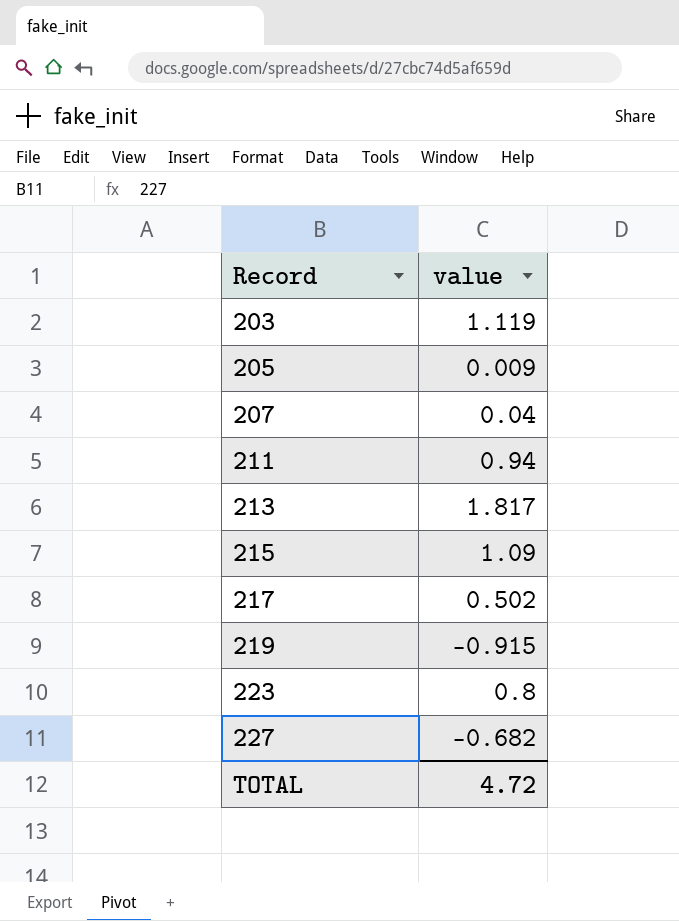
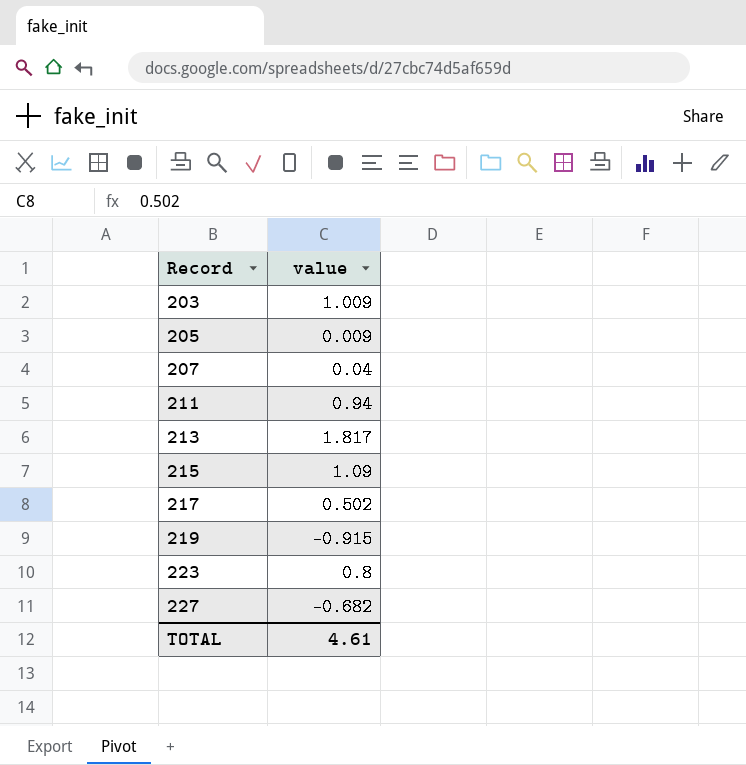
203 | value: 1.119 -> 1.009
TOTAL | value: 4.72 -> 4.61

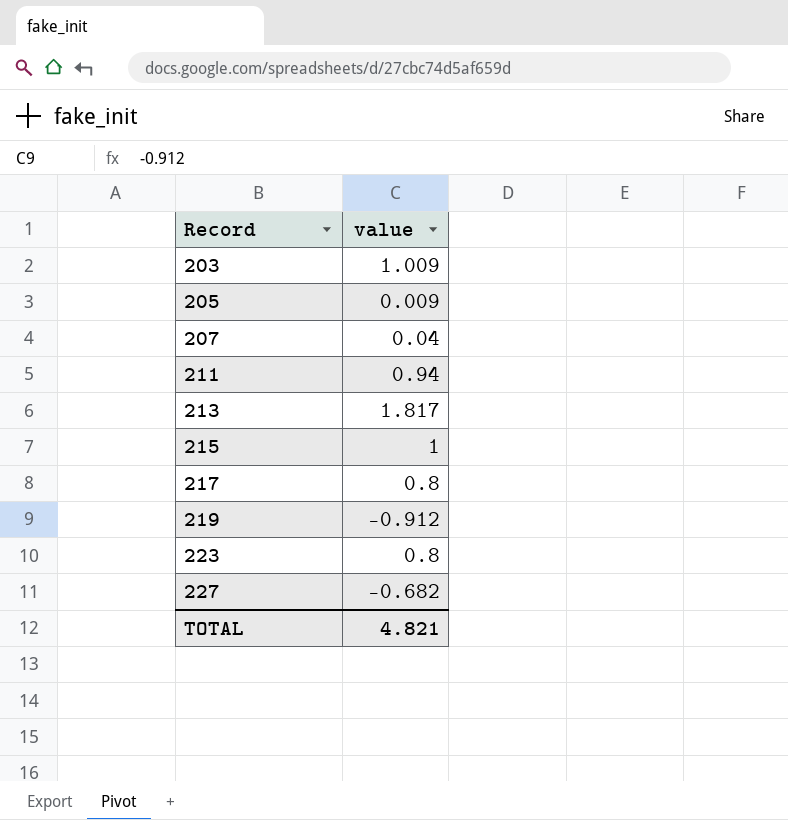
215 | value: 1.09 -> 1
217 | value: 0.502 -> 0.8
219 | value: -0.915 -> -0.912
TOTAL | value: 4.61 -> 4.821

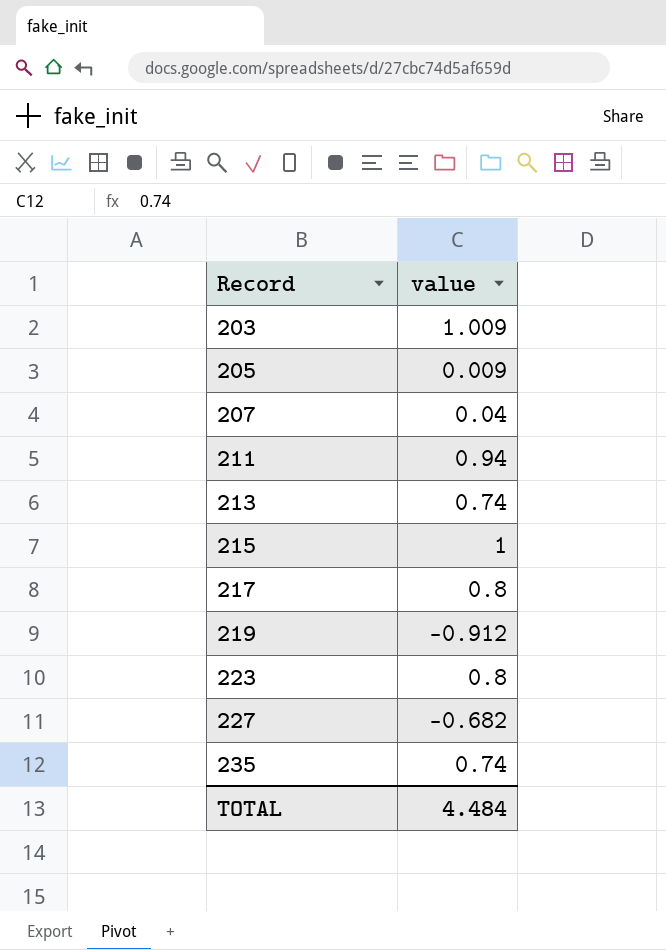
213 | value: 1.817 -> 0.74
row 235: none -> 0.74
TOTAL | value: 4.821 -> 4.484

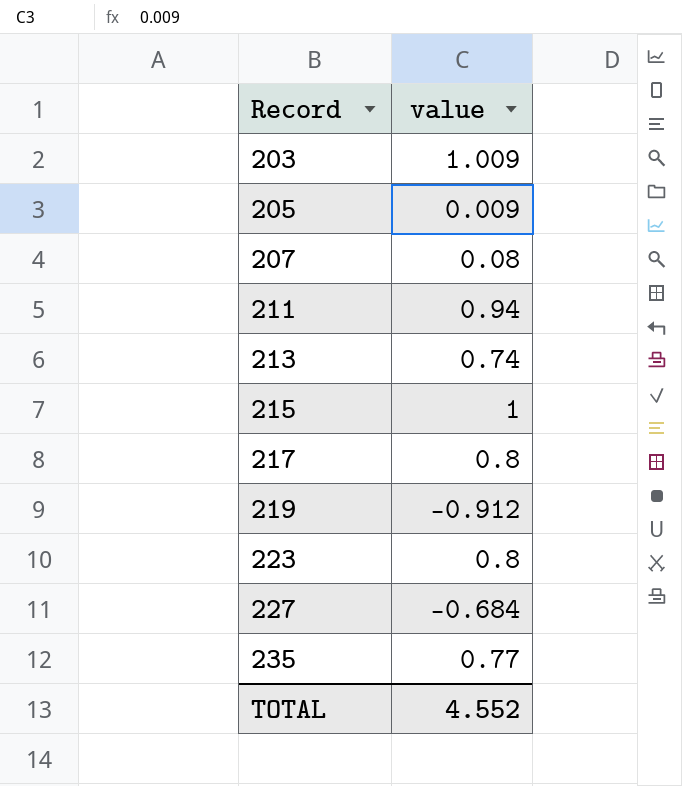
207 | value: 0.04 -> 0.08
227 | value: -0.682 -> -0.684
235 | value: 0.74 -> 0.77
TOTAL | value: 4.484 -> 4.552

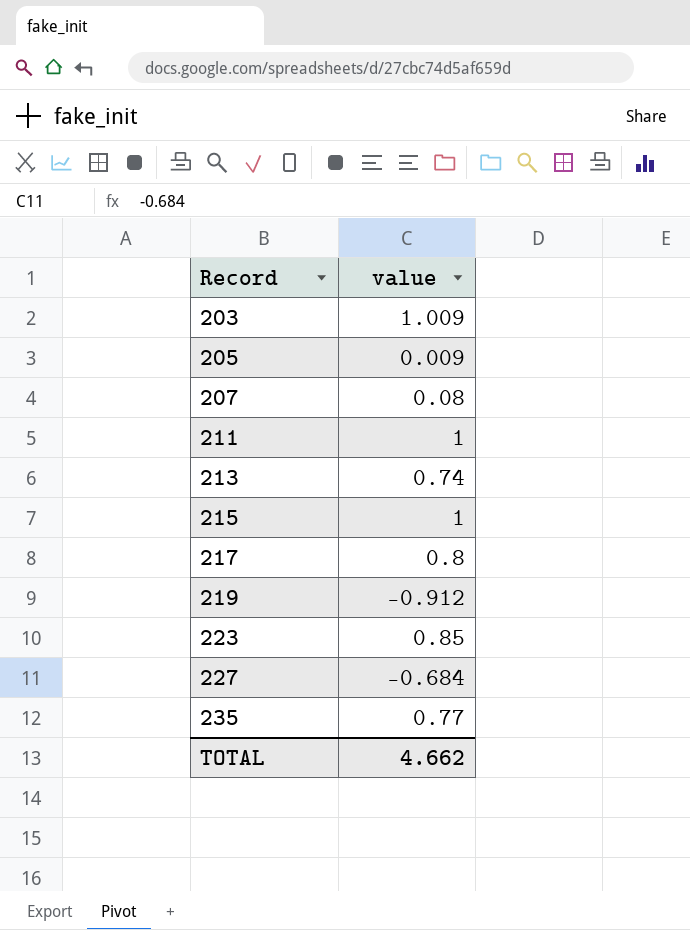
211 | value: 0.94 -> 1
223 | value: 0.8 -> 0.85
TOTAL | value: 4.552 -> 4.662

